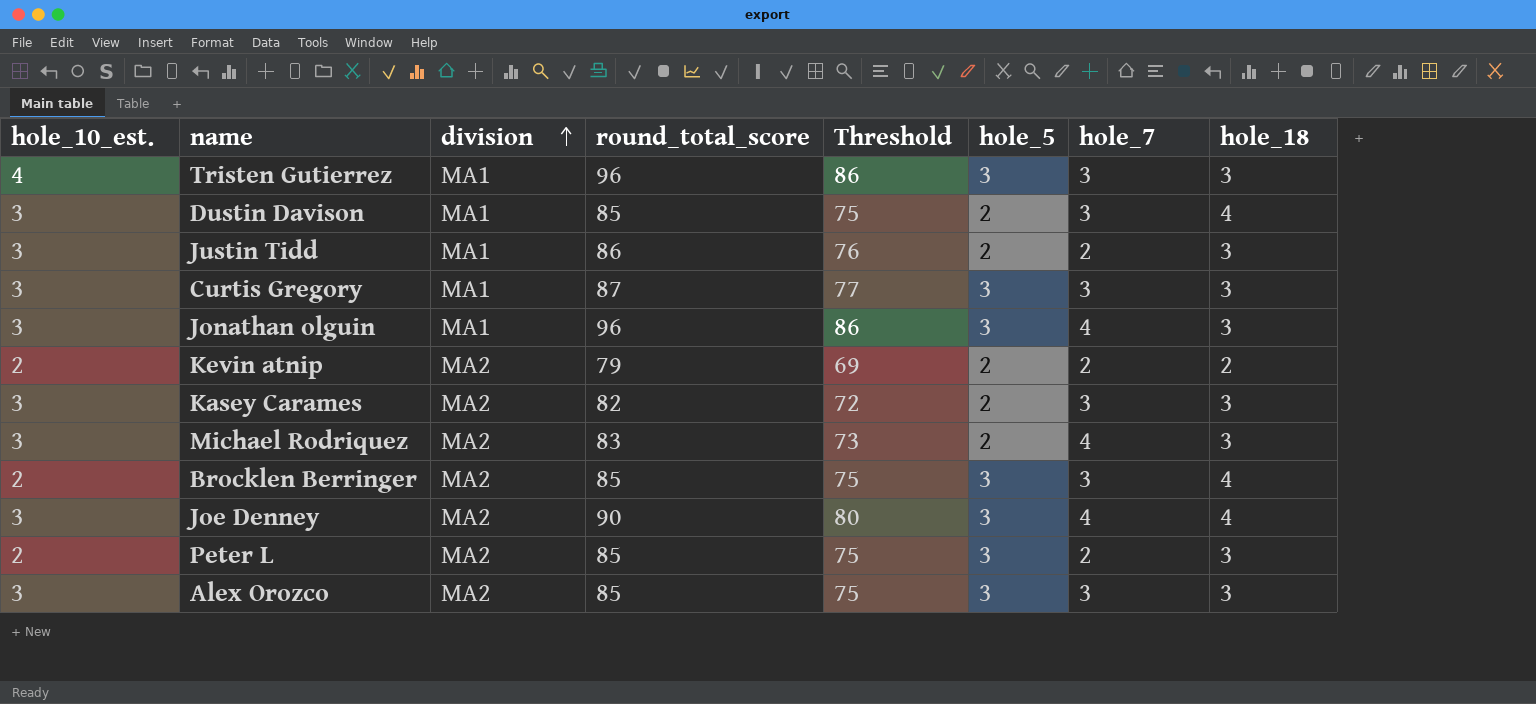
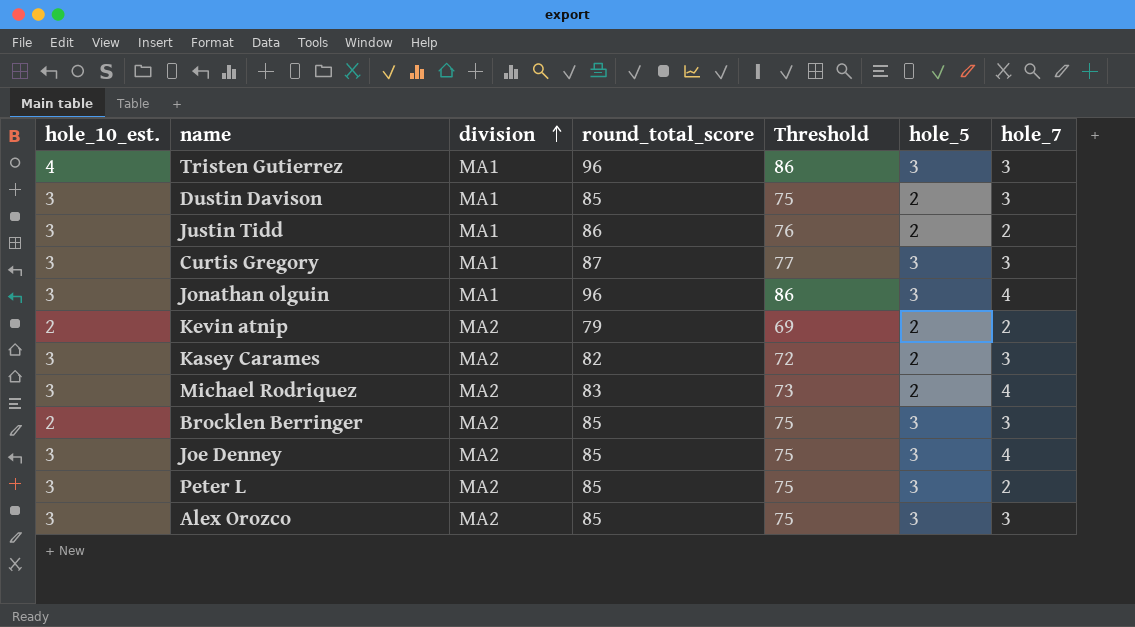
column hole_18 | position: 8 -> none
Joe Denney | round_total_score: 90 -> 85
Joe Denney | Threshold: 80 -> 75
Peter L | hole_10_est.: 2 -> 3

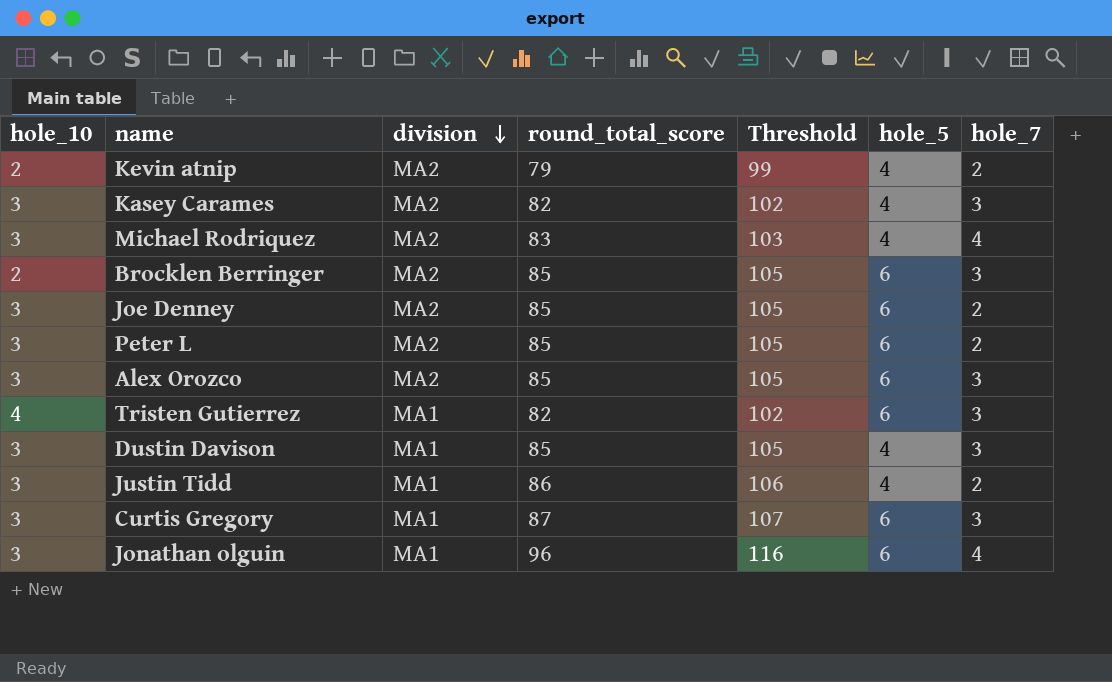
row order: division ascending -> division descending
column name: hole_10_est. -> hole_10
column Threshold | formula: [round_total_score] - 10 -> [round_total_score] + 20
Kevin atnip | hole_5: 2 -> 4
Kasey Carames | hole_5: 2 -> 4
Michael Rodriquez | hole_5: 2 -> 4
Brocklen Berringer | hole_5: 3 -> 6
Joe Denney | hole_5: 3 -> 6
Joe Denney | hole_7: 4 -> 2
Peter L | hole_5: 3 -> 6
Alex Orozco | hole_5: 3 -> 6
Tristen Gutierrez | round_total_score: 96 -> 82
Tristen Gutierrez | hole_5: 3 -> 6
Dustin Davison | hole_5: 2 -> 4
Justin Tidd | hole_5: 2 -> 4
Curtis Gregory | hole_5: 3 -> 6
Jonathan olguin | hole_5: 3 -> 6

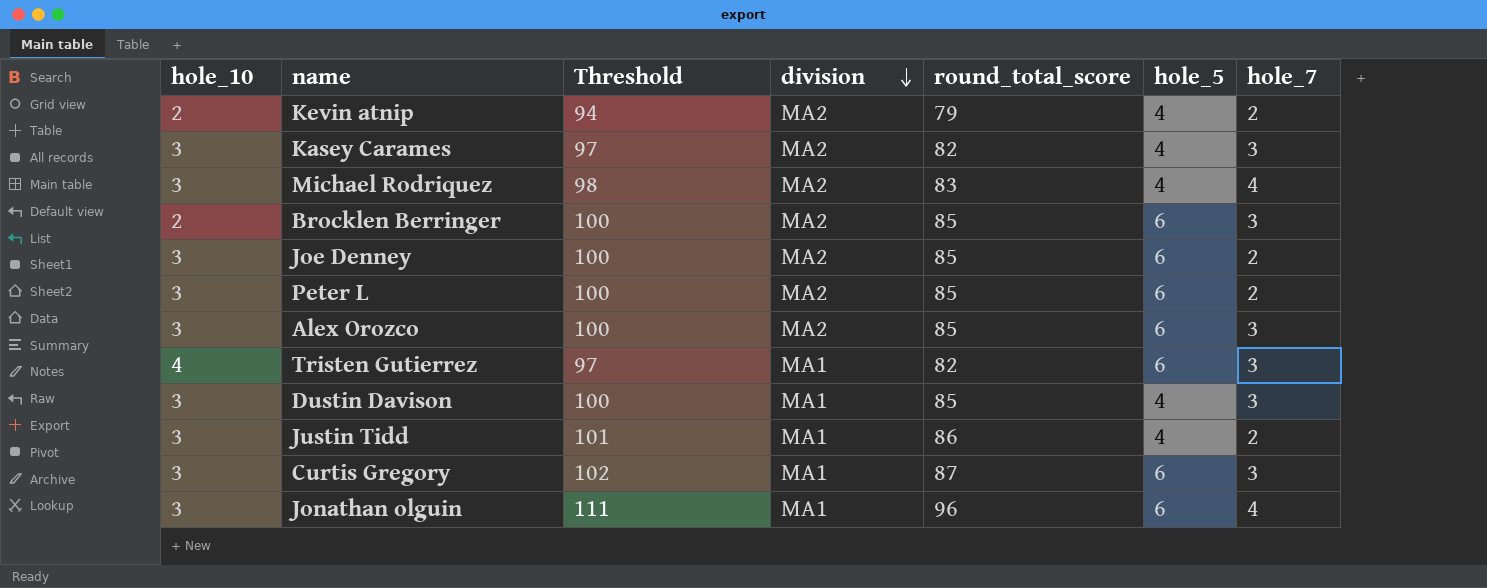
column Threshold | formula: [round_total_score] + 20 -> [round_total_score] + 15
column Threshold | position: 5 -> 3

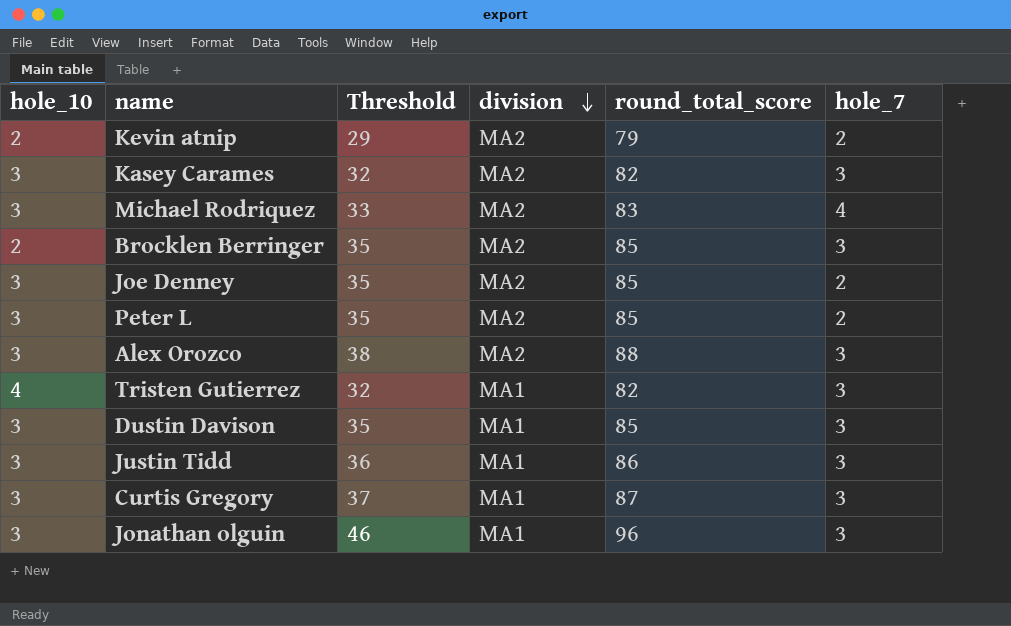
column hole_5 | position: 6 -> none
column Threshold | formula: [round_total_score] + 15 -> [round_total_score] - 50
Alex Orozco | round_total_score: 85 -> 88
Justin Tidd | hole_7: 2 -> 3
Jonathan olguin | hole_7: 4 -> 3

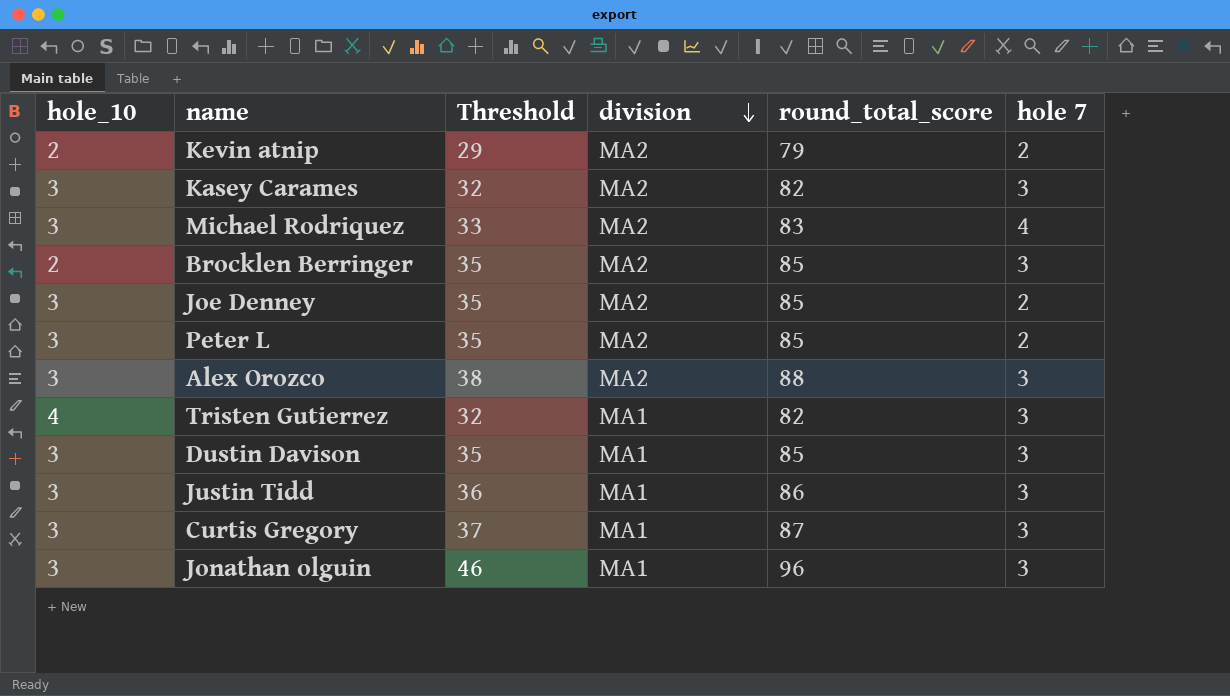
column name: hole_7 -> hole 7

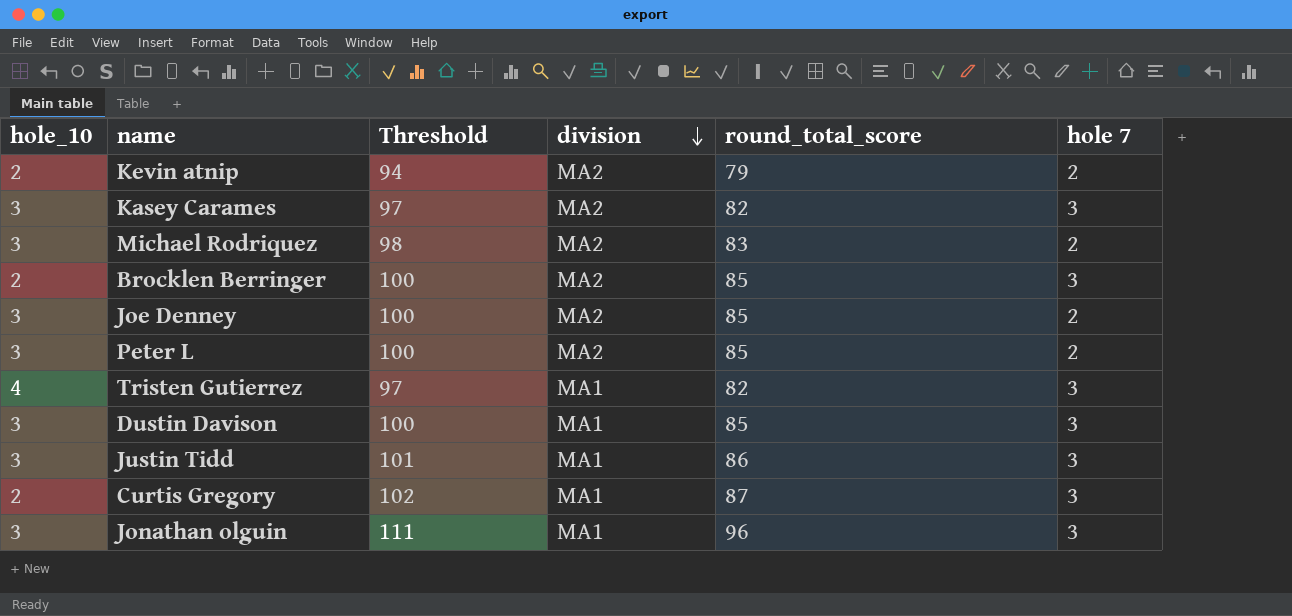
column Threshold | formula: [round_total_score] - 50 -> [round_total_score] + 15
row Alex Orozco: 3 | 38 | MA2 | 88 | 3 -> none
Michael Rodriquez | hole 7: 4 -> 2
Curtis Gregory | hole_10: 3 -> 2

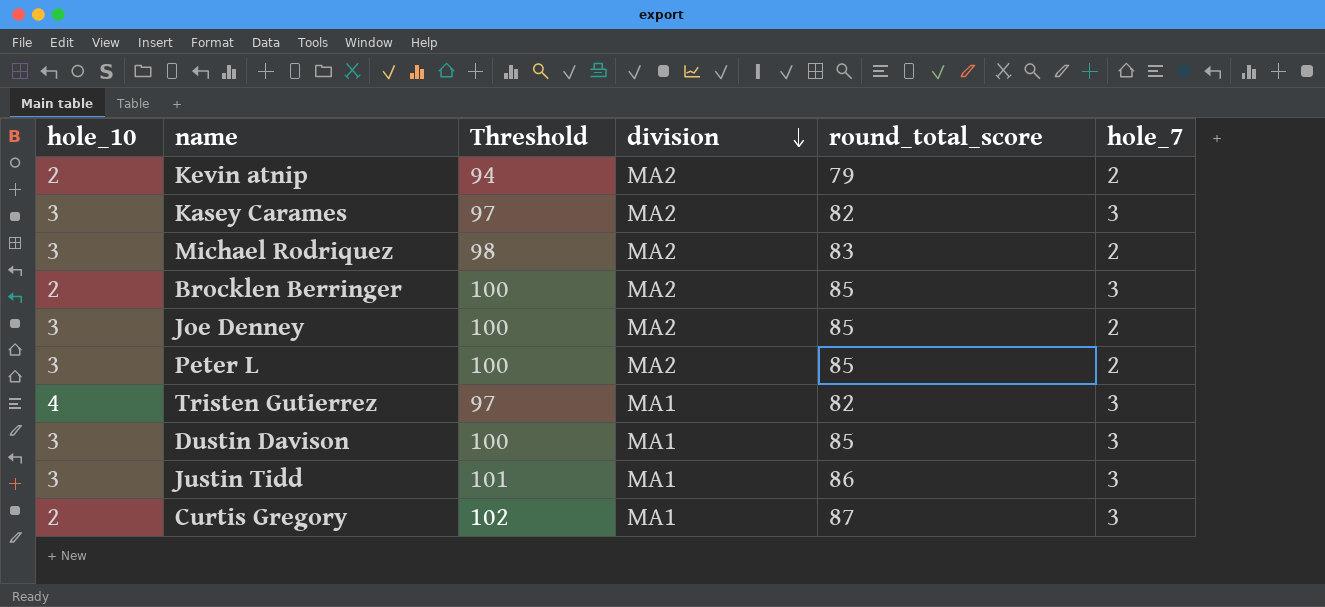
column name: hole 7 -> hole_7
row Jonathan olguin: 3 | 111 | MA1 | 96 | 3 -> none

